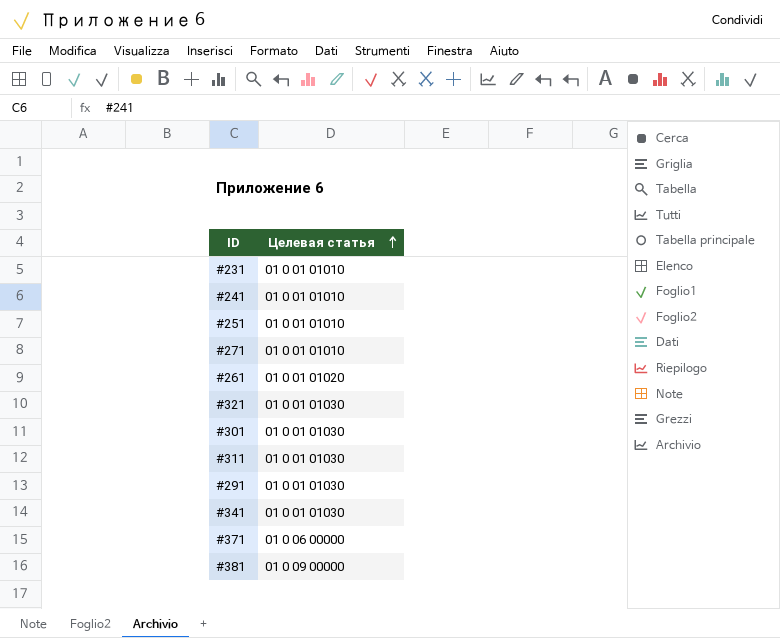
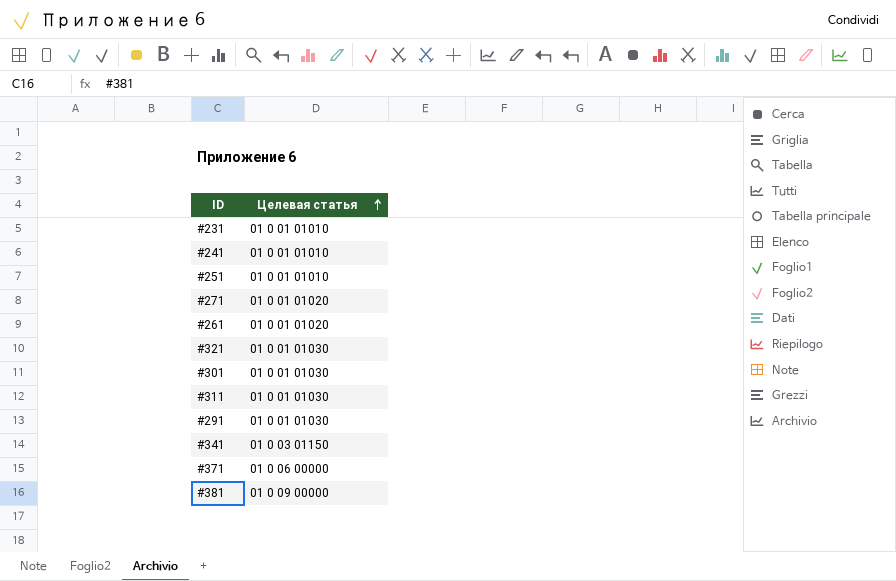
#271 | Целевая статья: 01 0 01 01010 -> 01 0 01 01020
#341 | Целевая статья: 01 0 01 01030 -> 01 0 03 01150

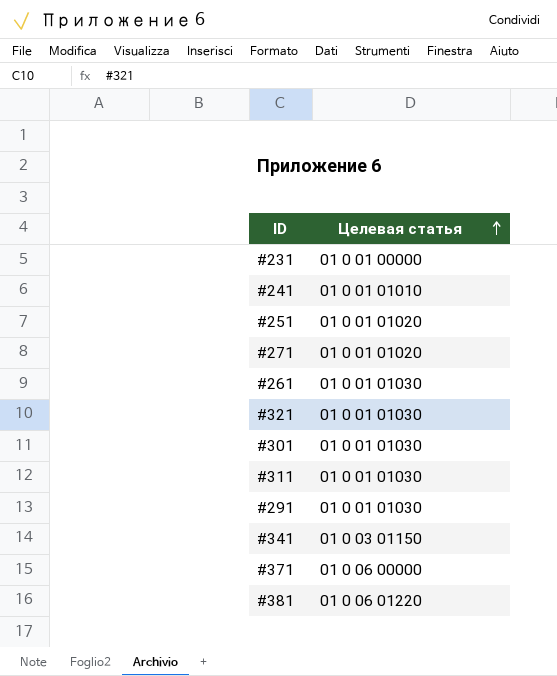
#231 | Целевая статья: 01 0 01 01010 -> 01 0 01 00000
#251 | Целевая статья: 01 0 01 01010 -> 01 0 01 01020
#261 | Целевая статья: 01 0 01 01020 -> 01 0 01 01030
#381 | Целевая статья: 01 0 09 00000 -> 01 0 06 01220

